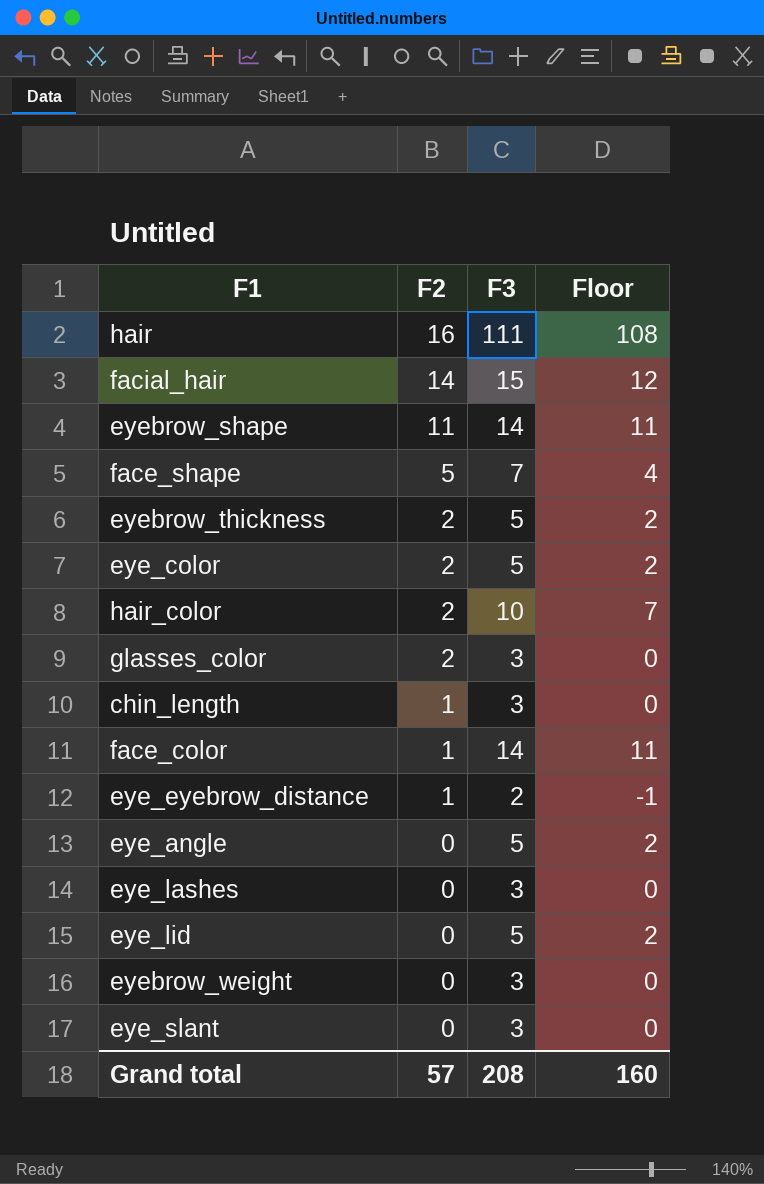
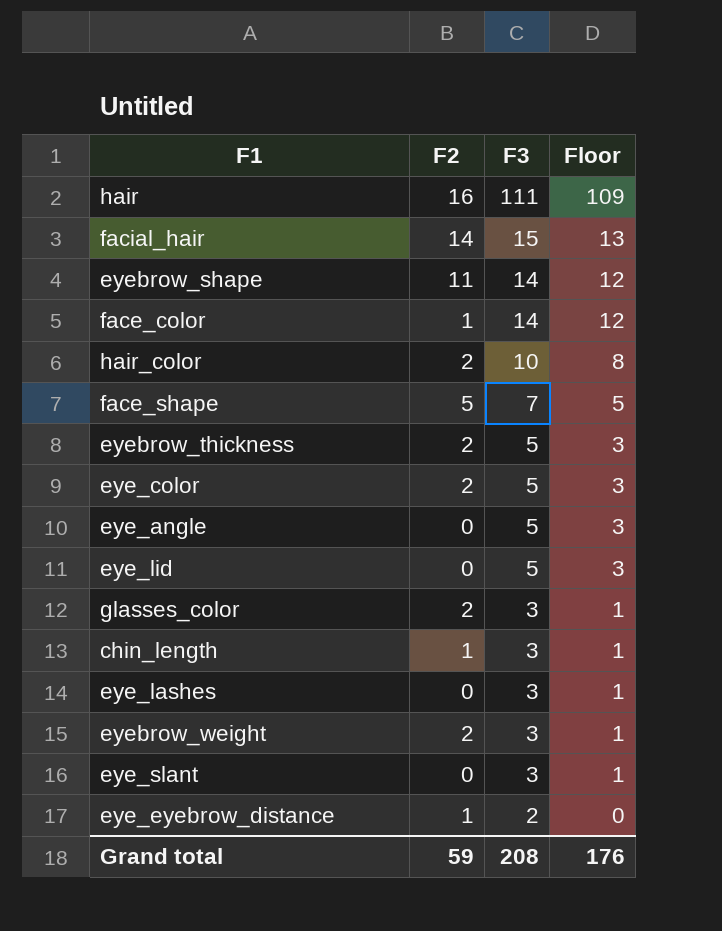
row order: F2 descending -> F3 descending
column Floor | formula: [F3] - 3 -> [F3] - 2
eyebrow_weight | F2: 0 -> 2
Grand total | F2: 57 -> 59
Grand total | Floor: 160 -> 176

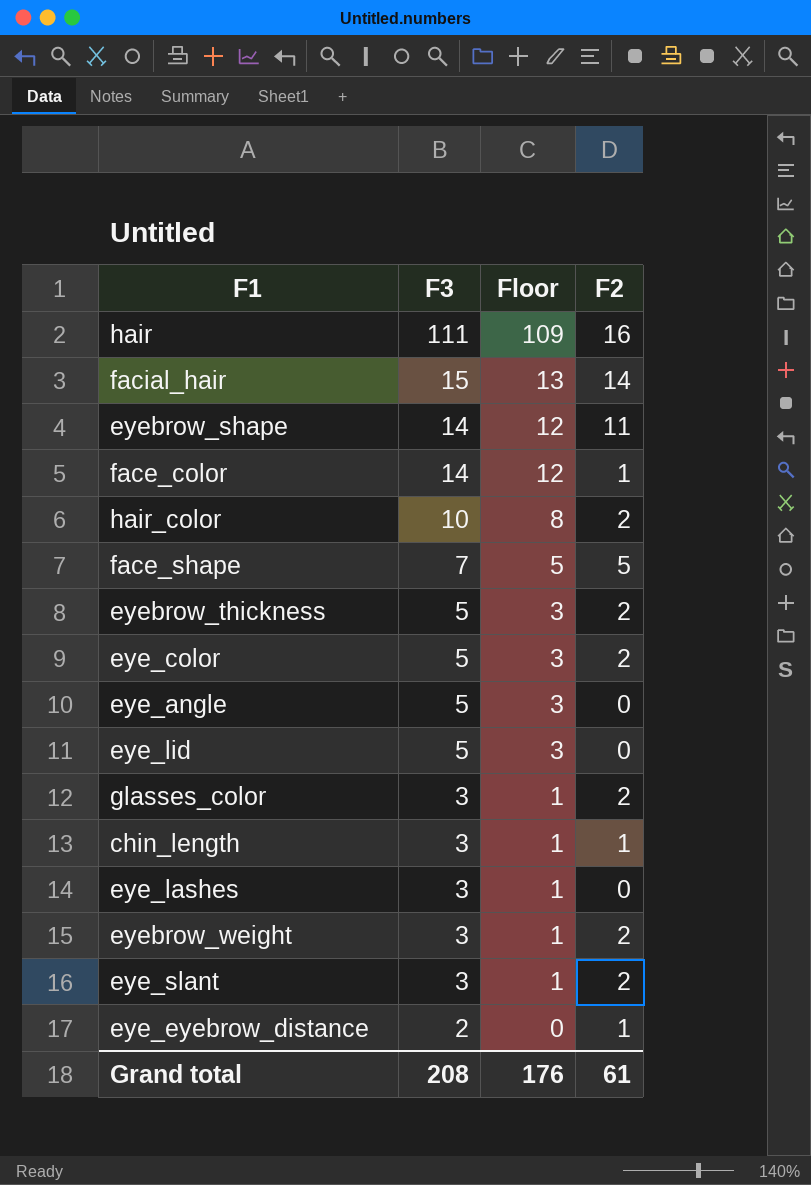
column F2 | position: 2 -> 4
eye_slant | F2: 0 -> 2
Grand total | F2: 59 -> 61

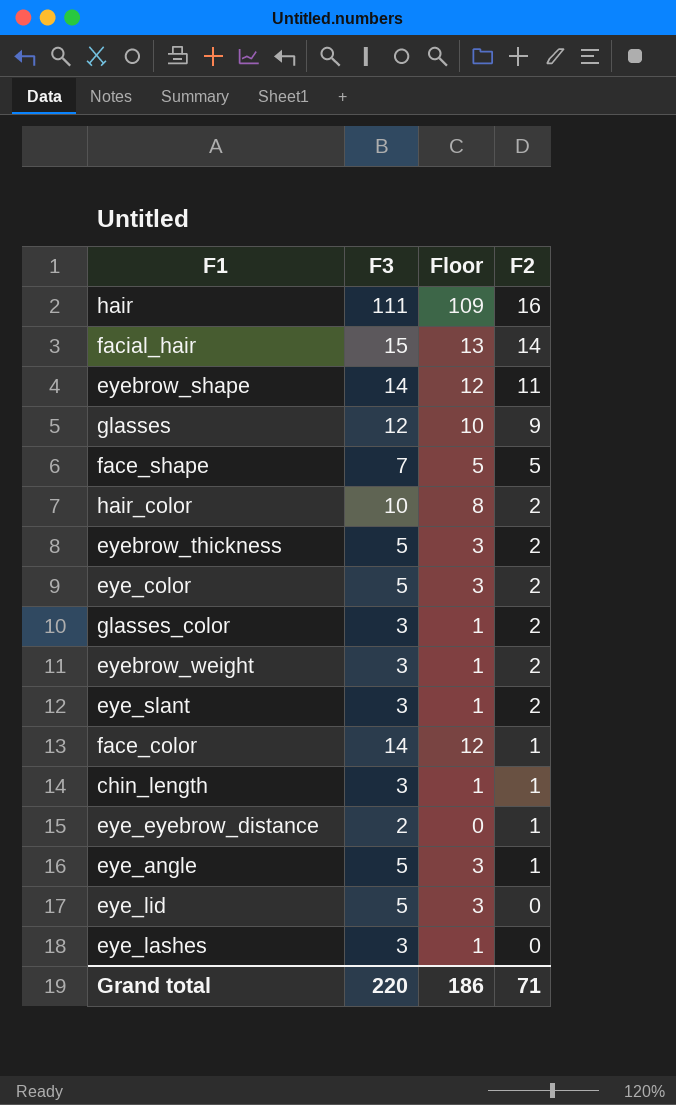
row order: F3 descending -> F2 descending
row glasses: none -> 12 | 10 | 9
eye_angle | F2: 0 -> 1
Grand total | F3: 208 -> 220
Grand total | Floor: 176 -> 186
Grand total | F2: 61 -> 71

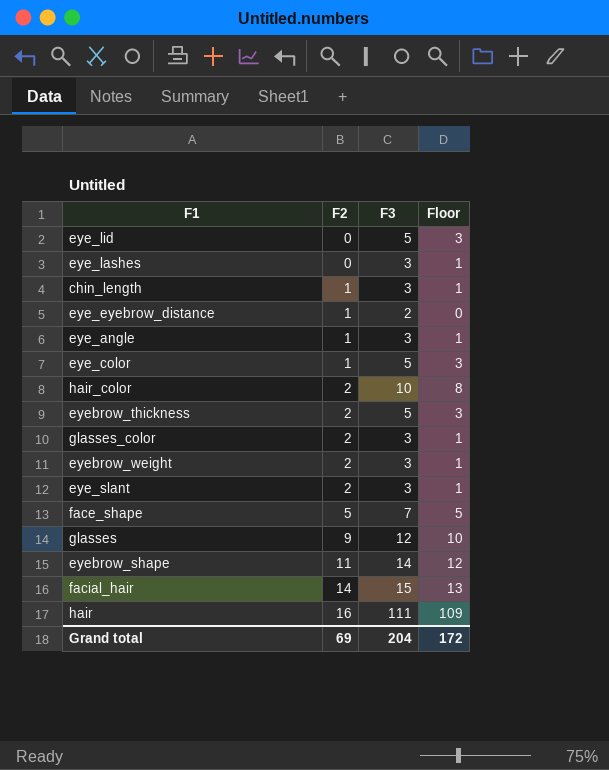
row order: F2 descending -> F2 ascending
column F2 | position: 4 -> 2
row face_color: 14 | 12 | 1 -> none
eye_angle | F3: 5 -> 3
eye_angle | Floor: 3 -> 1
eye_color | F2: 2 -> 1
Grand total | F2: 71 -> 69
Grand total | F3: 220 -> 204
Grand total | Floor: 186 -> 172

